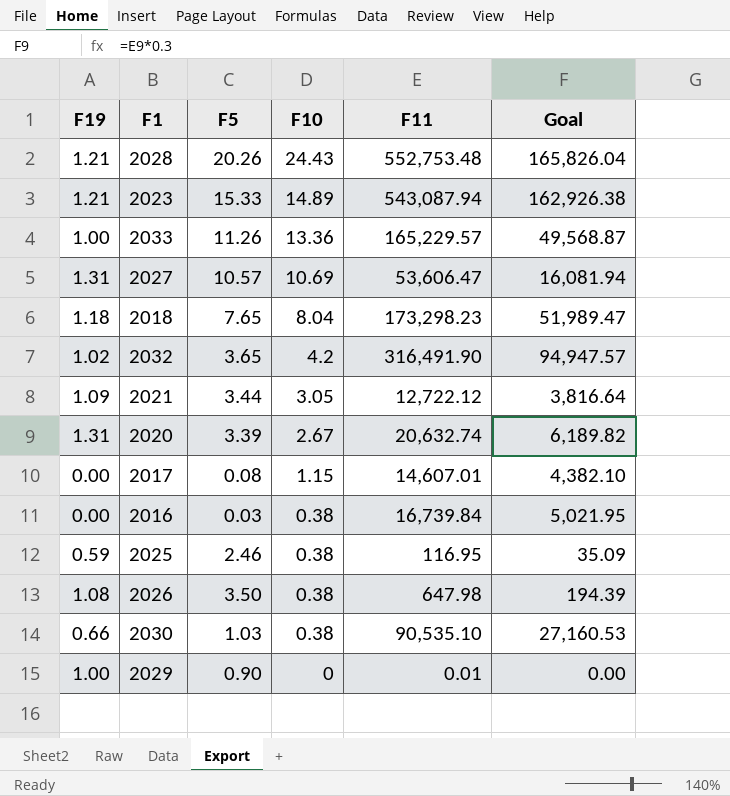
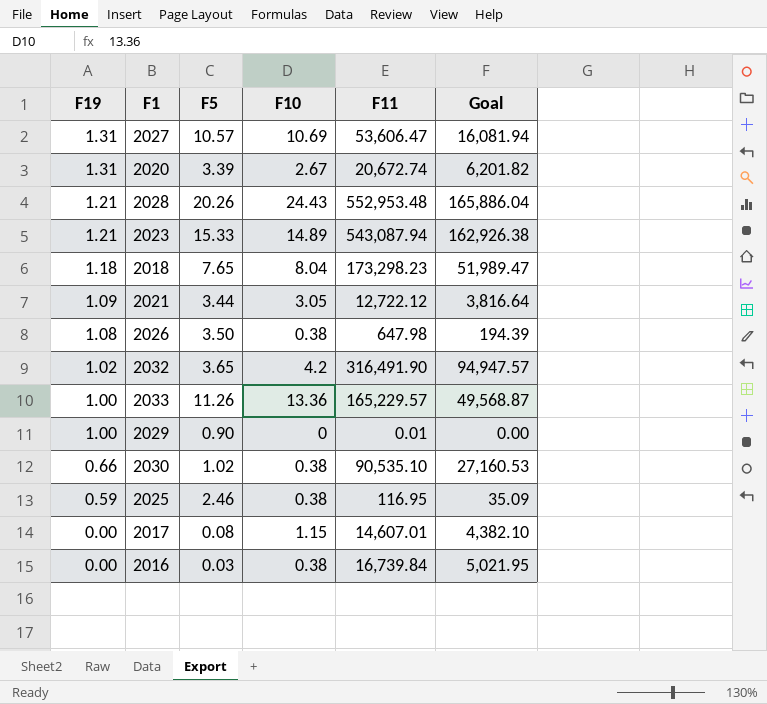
row order: F10 descending -> F19 descending
2020 | F11: 20,632.74 -> 20,672.74
2020 | Goal: 6,189.82 -> 6,201.82
2028 | F11: 552,753.48 -> 552,953.48
2028 | Goal: 165,826.04 -> 165,886.04
2030 | F5: 1.03 -> 1.02

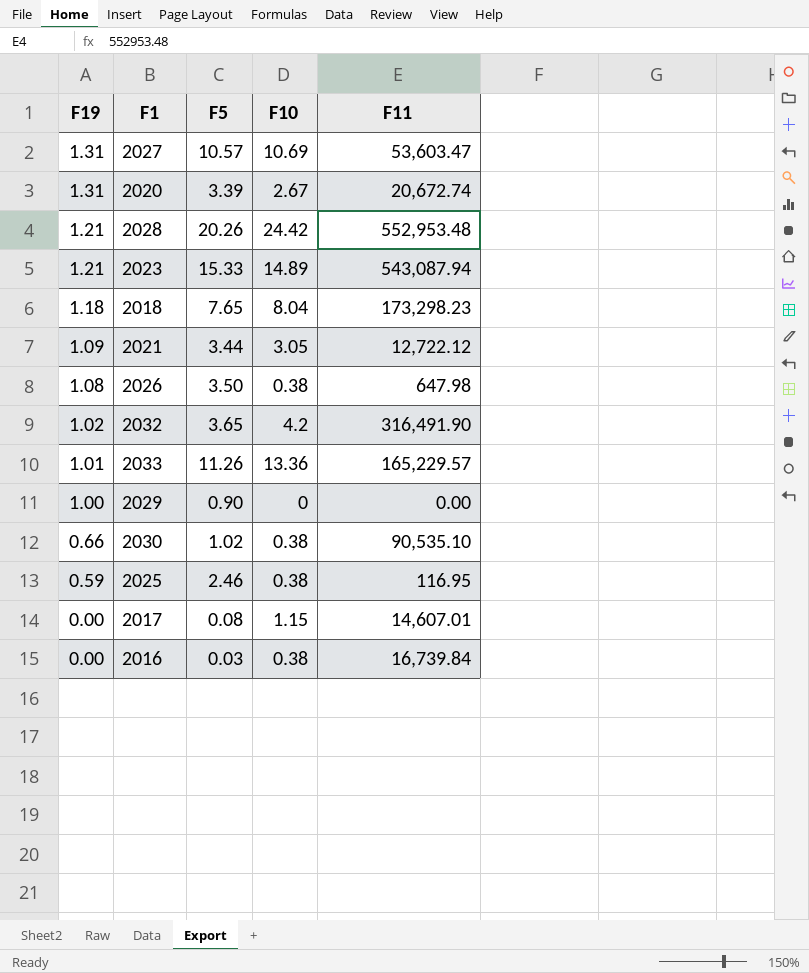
column Goal | formula: [F11] * 0.3 -> none
2027 | F11: 53,606.47 -> 53,603.47
2028 | F10: 24.43 -> 24.42
2033 | F19: 1.00 -> 1.01
2029 | F11: 0.01 -> 0.00

